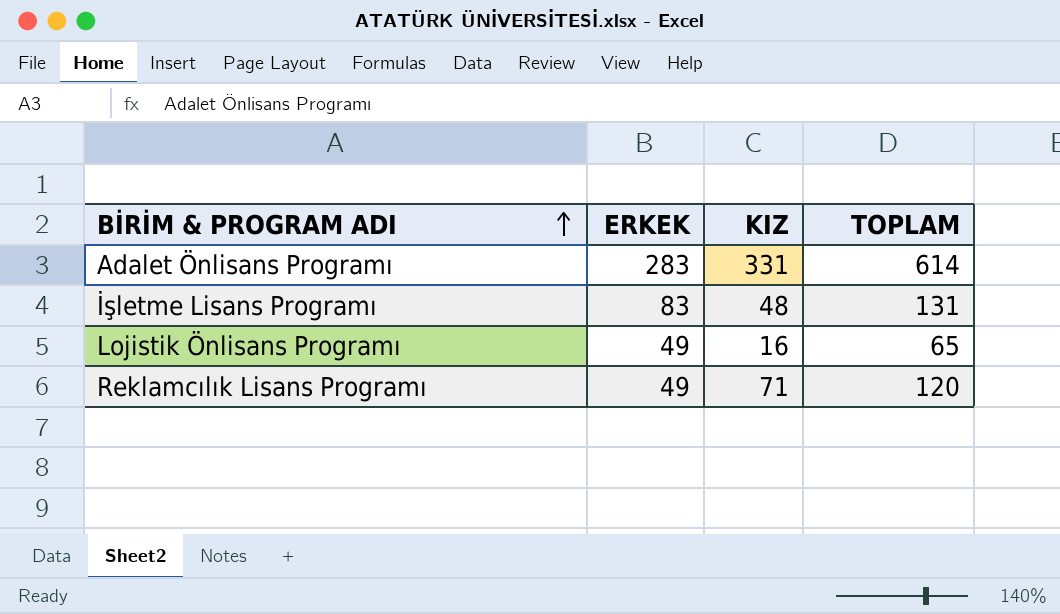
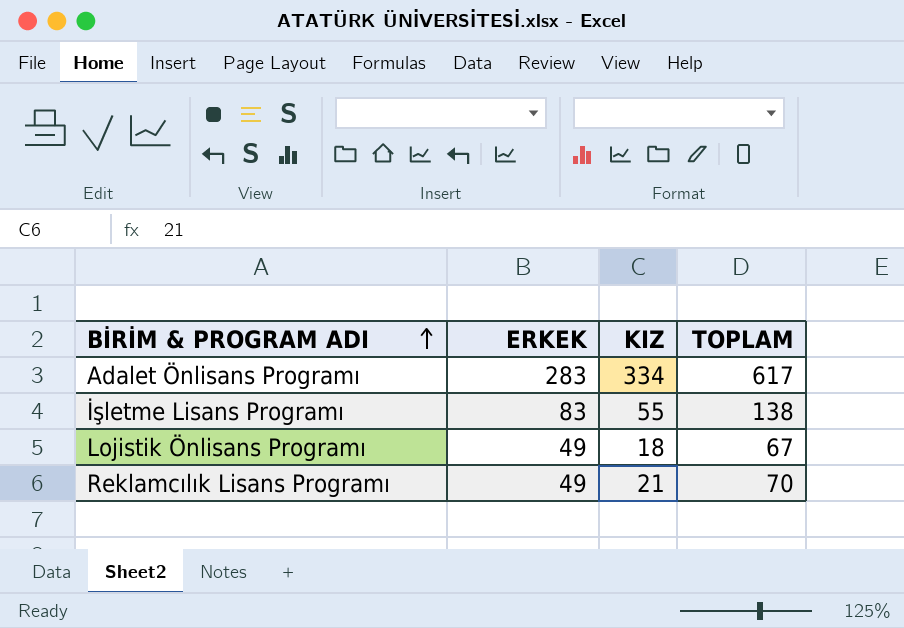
Adalet Önlisans Programı | KIZ: 331 -> 334
Adalet Önlisans Programı | TOPLAM: 614 -> 617
İşletme Lisans Programı | KIZ: 48 -> 55
İşletme Lisans Programı | TOPLAM: 131 -> 138
Lojistik Önlisans Programı | KIZ: 16 -> 18
Lojistik Önlisans Programı | TOPLAM: 65 -> 67
Reklamcılık Lisans Programı | KIZ: 71 -> 21
Reklamcılık Lisans Programı | TOPLAM: 120 -> 70

